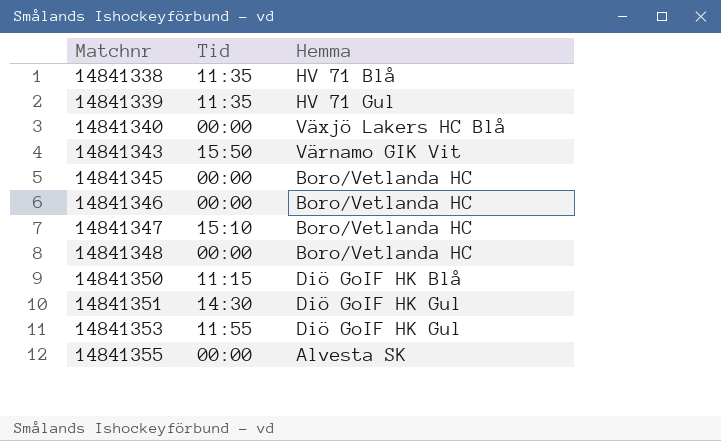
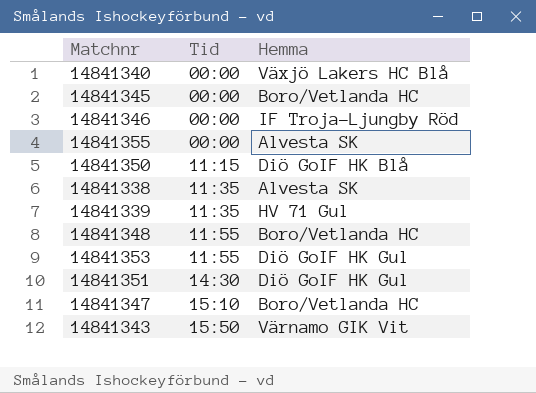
row order: Matchnr ascending -> Tid ascending
14841346 | Hemma: Boro/Vetlanda HC -> IF Troja-Ljungby Röd
14841338 | Hemma: HV 71 Blå -> Alvesta SK
14841348 | Tid: 00:00 -> 11:55

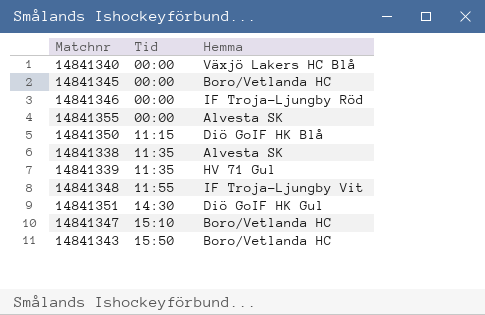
row 14841353: 11:55 | Diö GoIF HK Gul -> none
14841348 | Hemma: Boro/Vetlanda HC -> IF Troja-Ljungby Vit
14841343 | Hemma: Värnamo GIK Vit -> Boro/Vetlanda HC

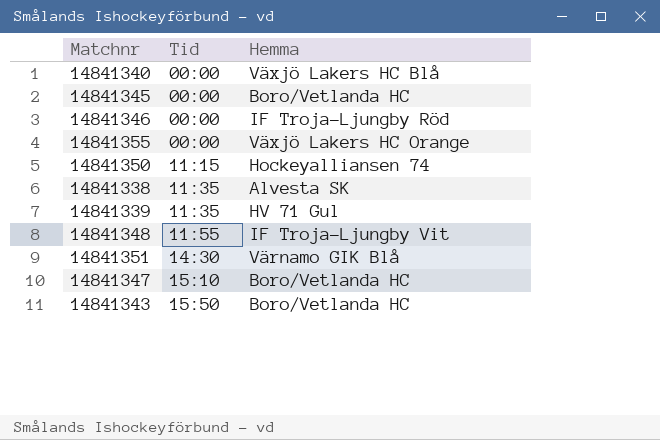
14841355 | Hemma: Alvesta SK -> Växjö Lakers HC Orange
14841350 | Hemma: Diö GoIF HK Blå -> Hockeyalliansen 74
14841351 | Hemma: Diö GoIF HK Gul -> Värnamo GIK Blå

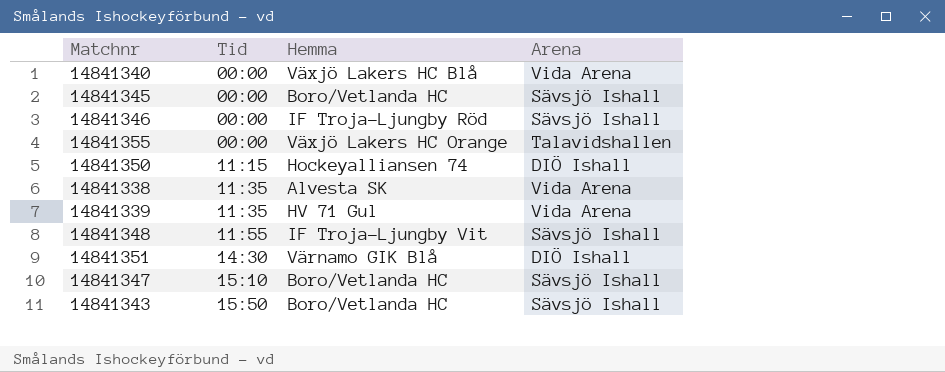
column Arena | position: none -> 4

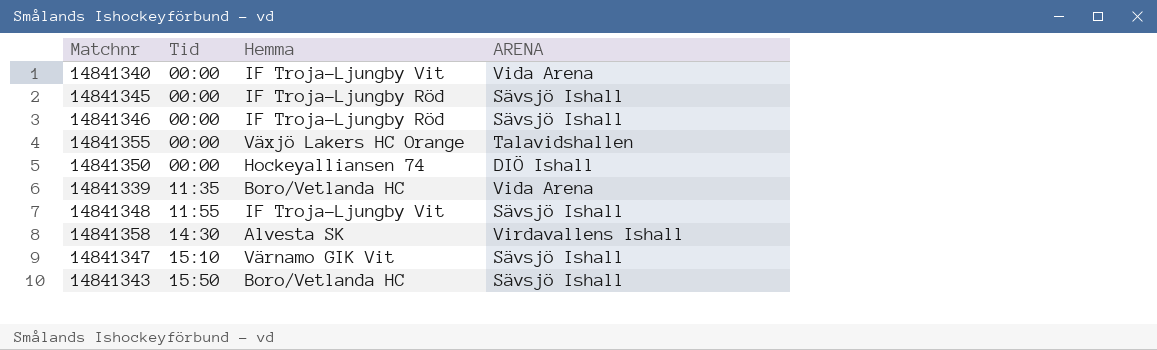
column name: Arena -> ARENA
row 14841338: 11:35 | Alvesta SK | Vida Arena -> none
row 14841351: 14:30 | Värnamo GIK Blå | DIÖ Ishall -> none
14841340 | Hemma: Växjö Lakers HC Blå -> IF Troja-Ljungby Vit
14841345 | Hemma: Boro/Vetlanda HC -> IF Troja-Ljungby Röd
14841350 | Tid: 11:15 -> 00:00
14841339 | Hemma: HV 71 Gul -> Boro/Vetlanda HC
row 14841358: none -> 14:30 | Alvesta SK | Virdavallens Ishall
14841347 | Hemma: Boro/Vetlanda HC -> Värnamo GIK Vit

